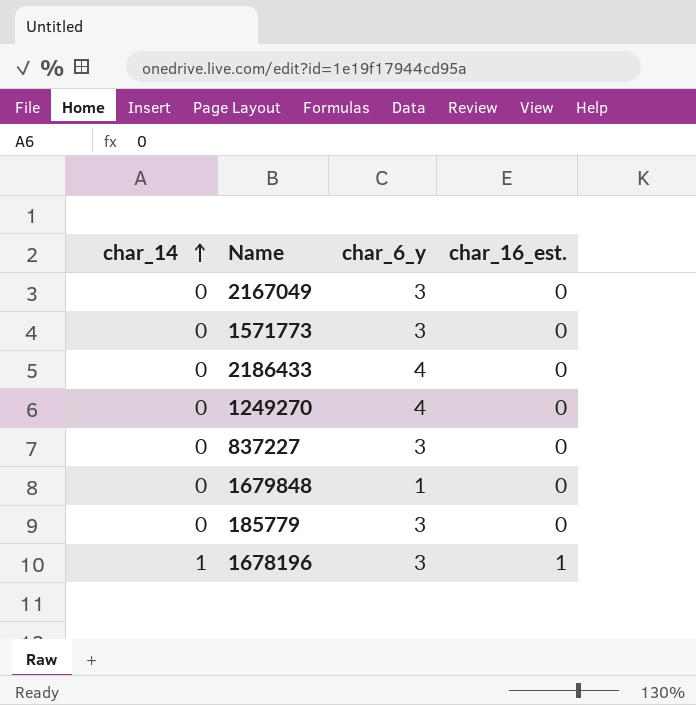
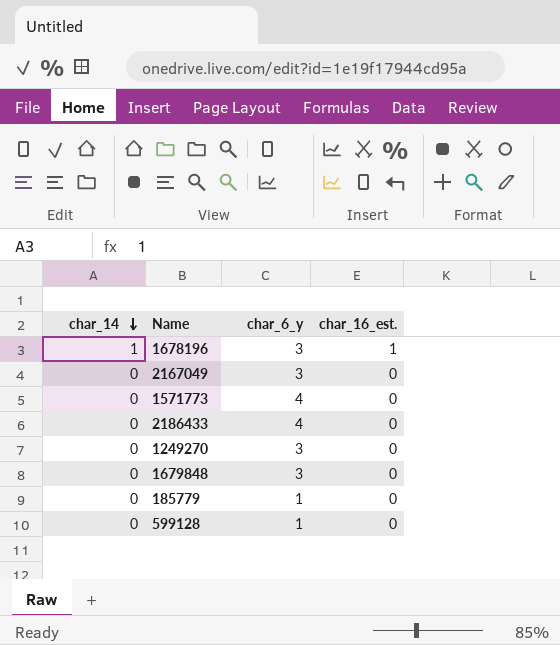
row order: char_14 ascending -> char_14 descending
row 837227: 0 | 3 | 0 -> none
1571773 | char_6_y: 3 -> 4
1249270 | char_6_y: 4 -> 3
1679848 | char_6_y: 1 -> 3
185779 | char_6_y: 3 -> 1
row 599128: none -> 0 | 1 | 0

